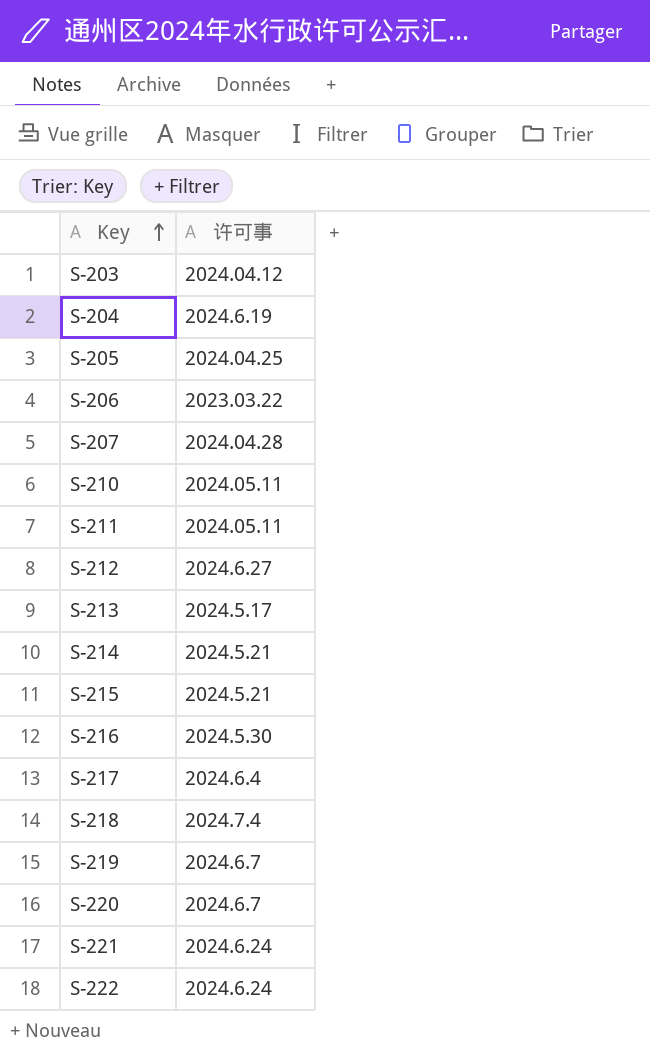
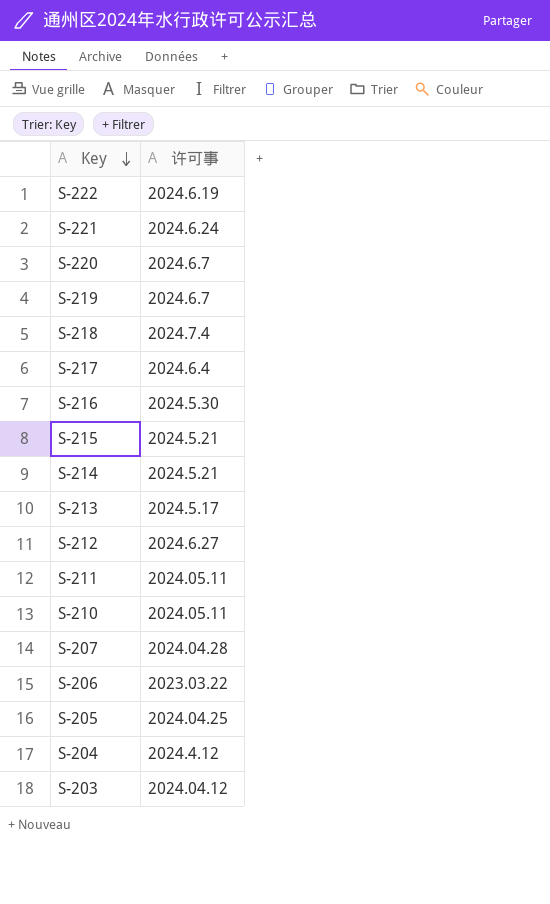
row order: Key ascending -> Key descending
S-222 | 许可事: 2024.6.24 -> 2024.6.19
S-204 | 许可事: 2024.6.19 -> 2024.4.12

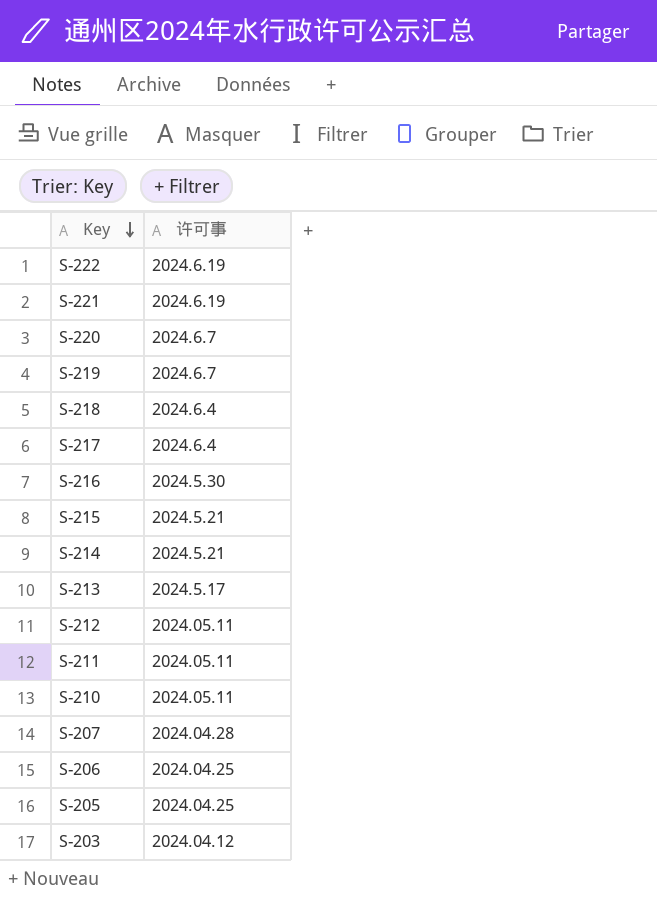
row S-204: 2024.4.12 -> none
S-221 | 许可事: 2024.6.24 -> 2024.6.19
S-218 | 许可事: 2024.7.4 -> 2024.6.4
S-212 | 许可事: 2024.6.27 -> 2024.05.11
S-206 | 许可事: 2023.03.22 -> 2024.04.25

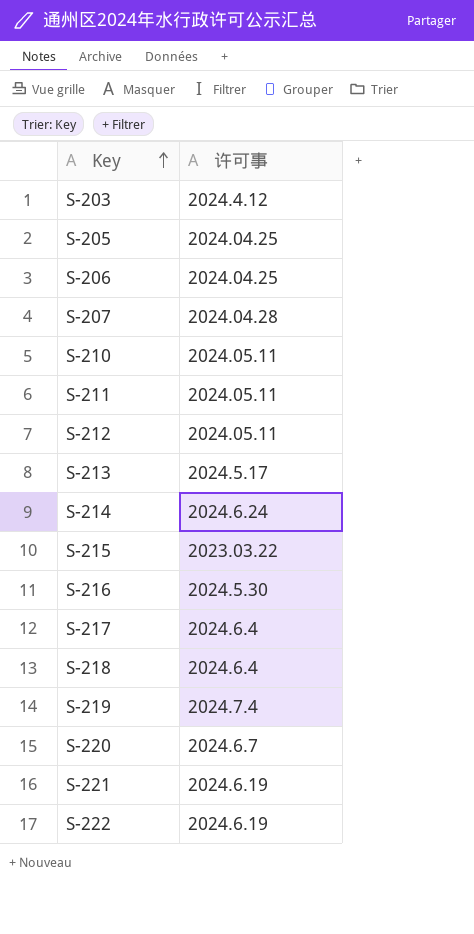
row order: Key descending -> Key ascending
S-203 | 许可事: 2024.04.12 -> 2024.4.12
S-214 | 许可事: 2024.5.21 -> 2024.6.24
S-215 | 许可事: 2024.5.21 -> 2023.03.22
S-219 | 许可事: 2024.6.7 -> 2024.7.4

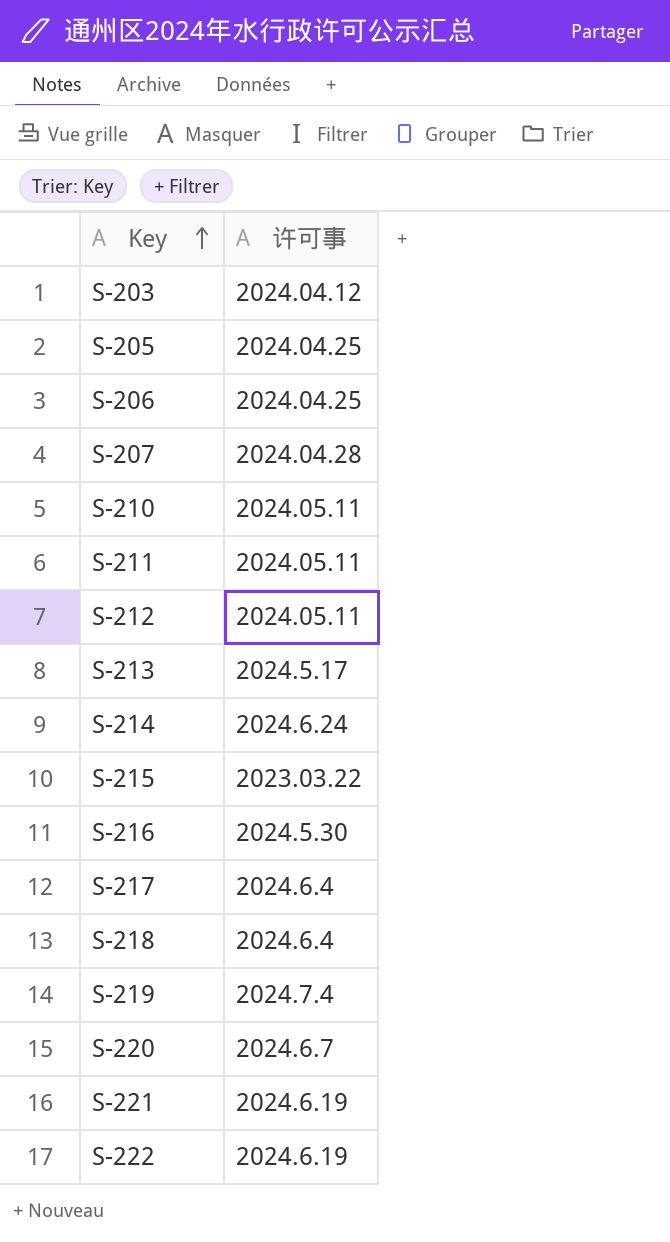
S-203 | 许可事: 2024.4.12 -> 2024.04.12

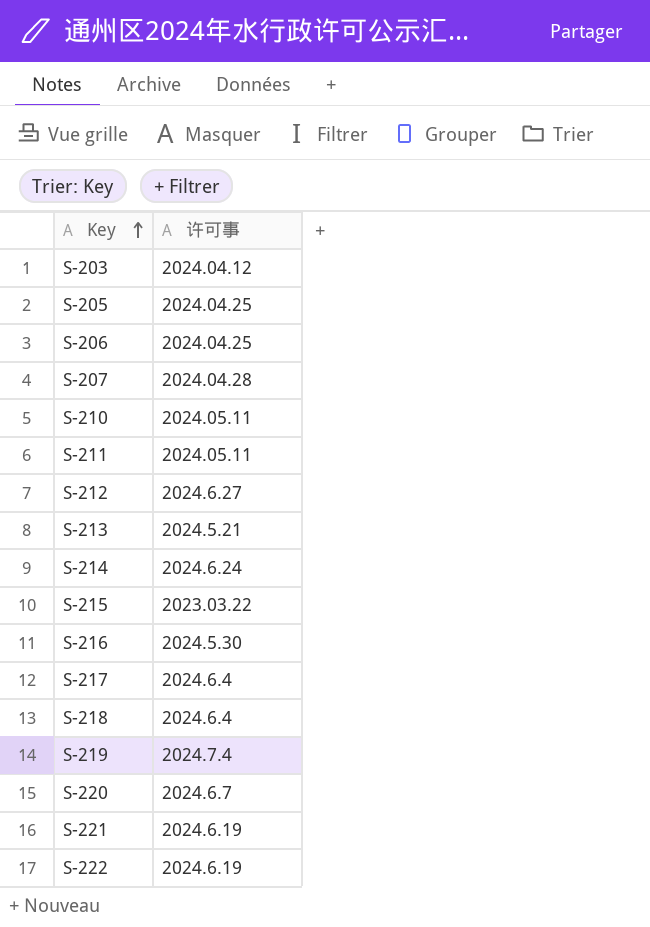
S-212 | 许可事: 2024.05.11 -> 2024.6.27
S-213 | 许可事: 2024.5.17 -> 2024.5.21

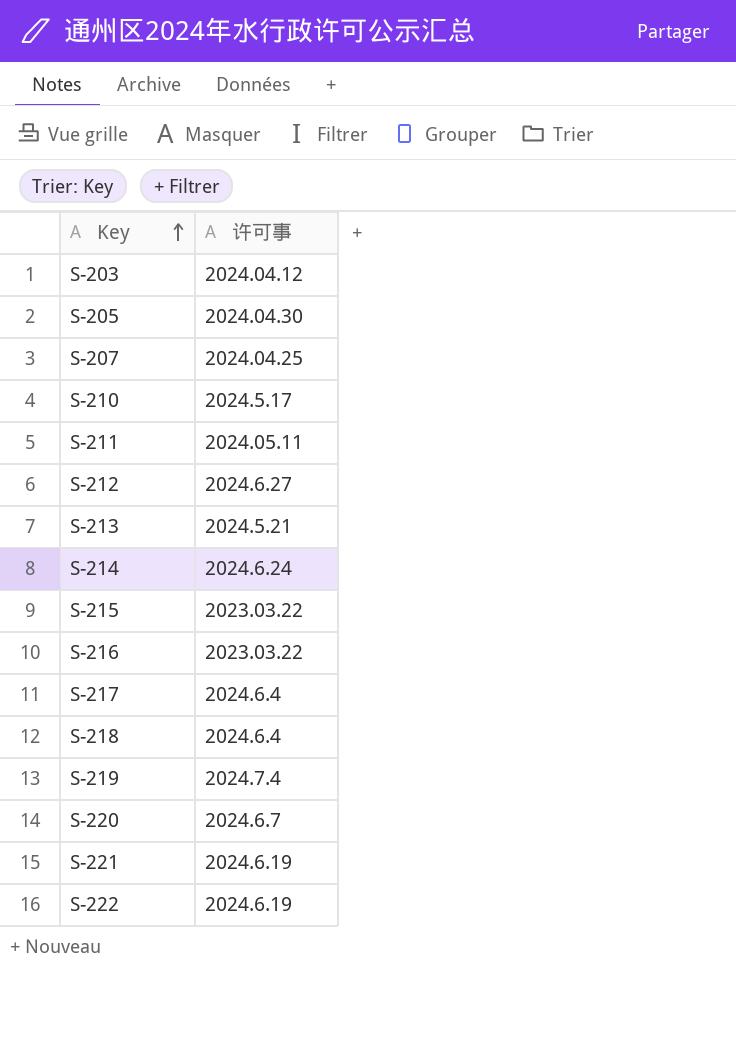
row S-206: 2024.04.25 -> none
S-205 | 许可事: 2024.04.25 -> 2024.04.30
S-207 | 许可事: 2024.04.28 -> 2024.04.25
S-210 | 许可事: 2024.05.11 -> 2024.5.17
S-216 | 许可事: 2024.5.30 -> 2023.03.22

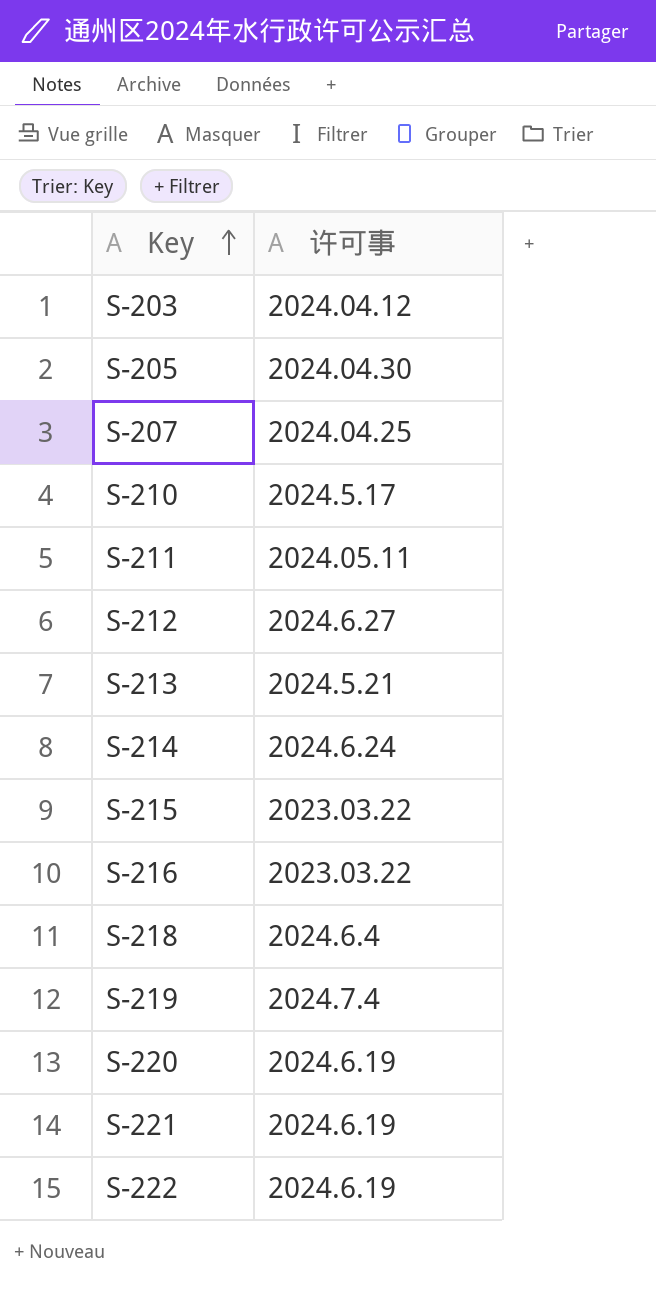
row S-217: 2024.6.4 -> none
S-220 | 许可事: 2024.6.7 -> 2024.6.19

